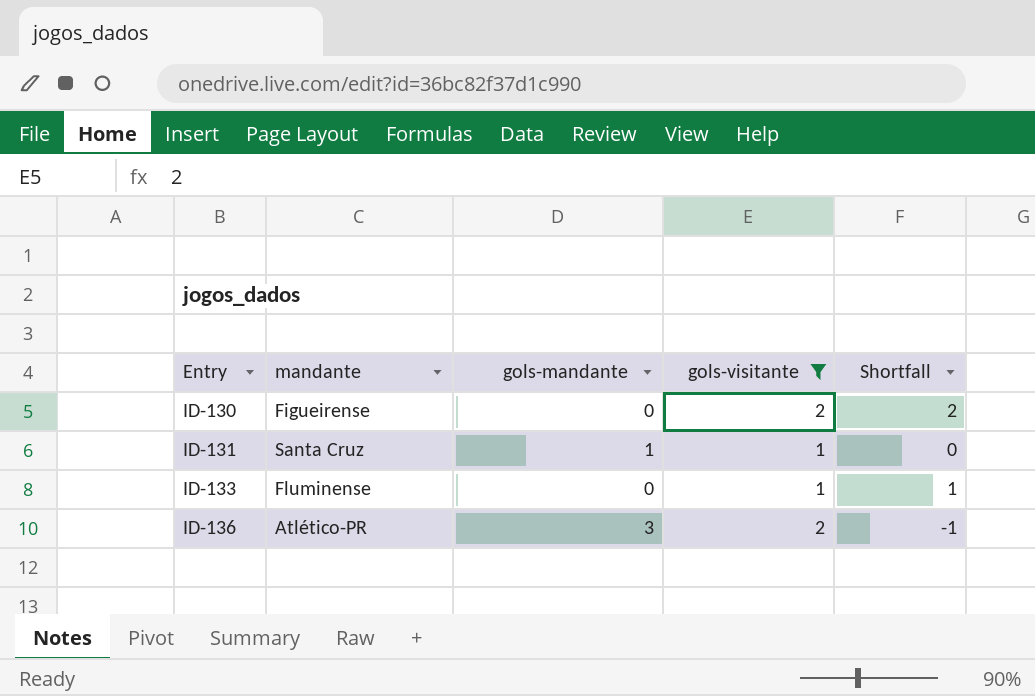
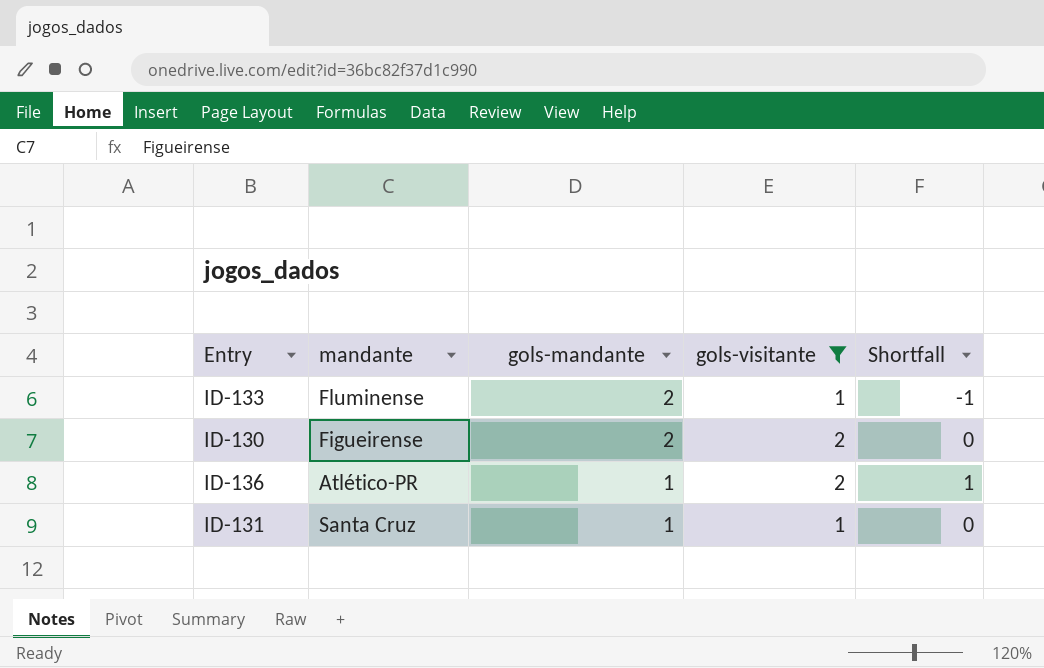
row order: Entry ascending -> gols-mandante descending
ID-133 | gols-mandante: 0 -> 2
ID-133 | Shortfall: 1 -> -1
ID-130 | gols-mandante: 0 -> 2
ID-130 | Shortfall: 2 -> 0
ID-136 | gols-mandante: 3 -> 1
ID-136 | Shortfall: -1 -> 1

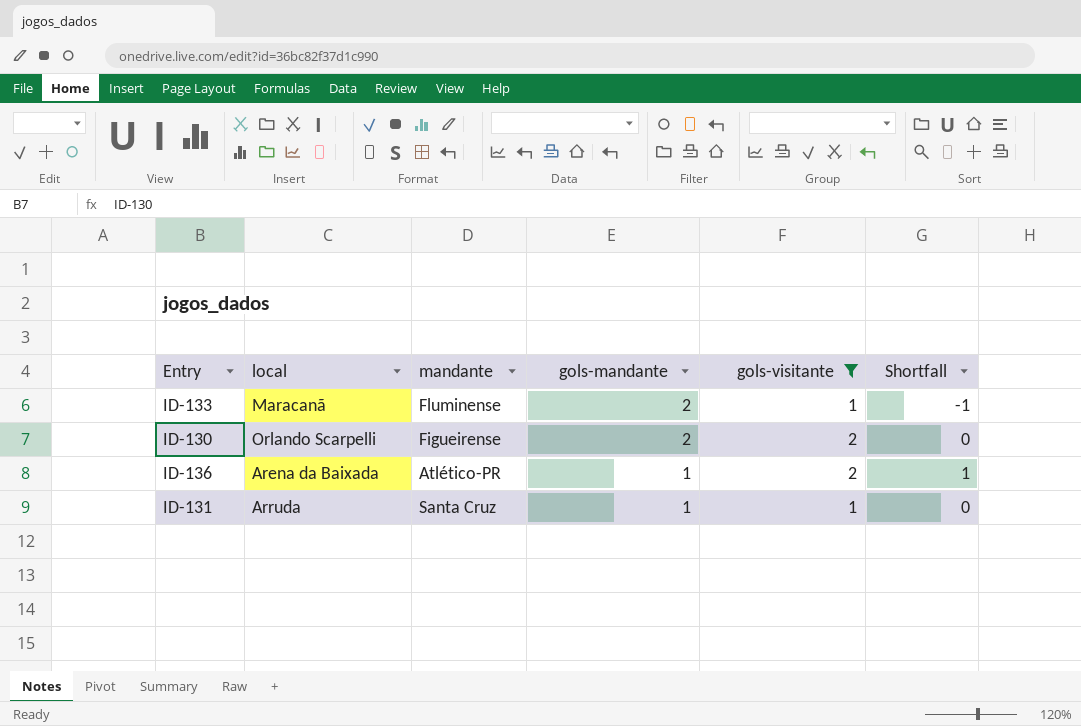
column local | position: none -> 2

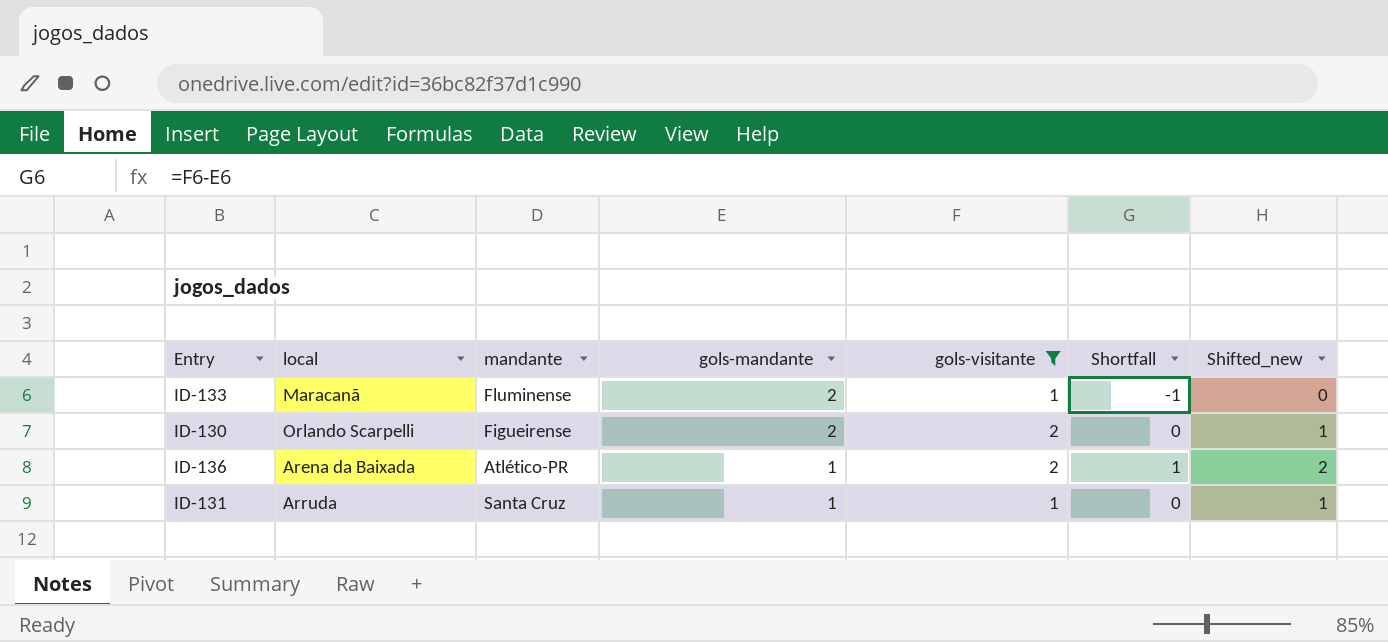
column Shifted_new | formula: none -> [Shortfall] + 1

